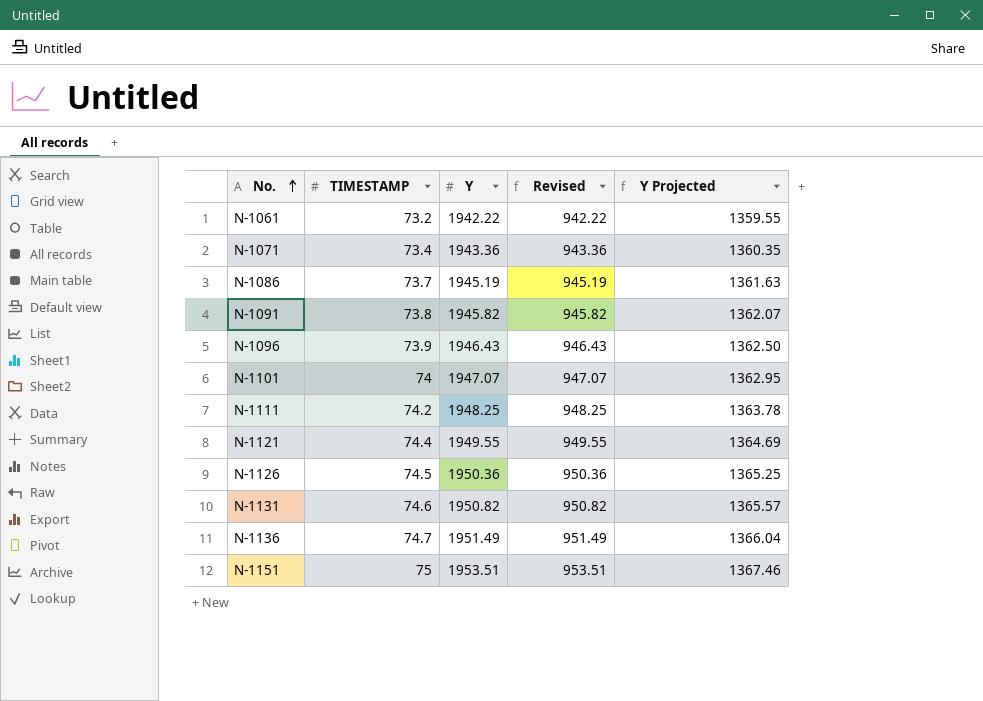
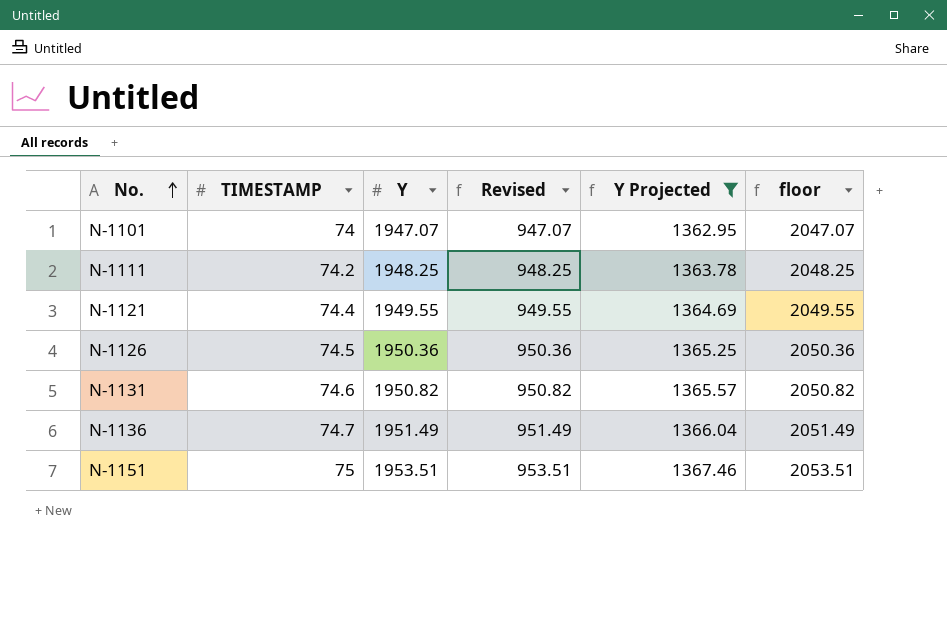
filter: none -> Y Projected >= 1362.95
column floor | formula: none -> [Y] + 100

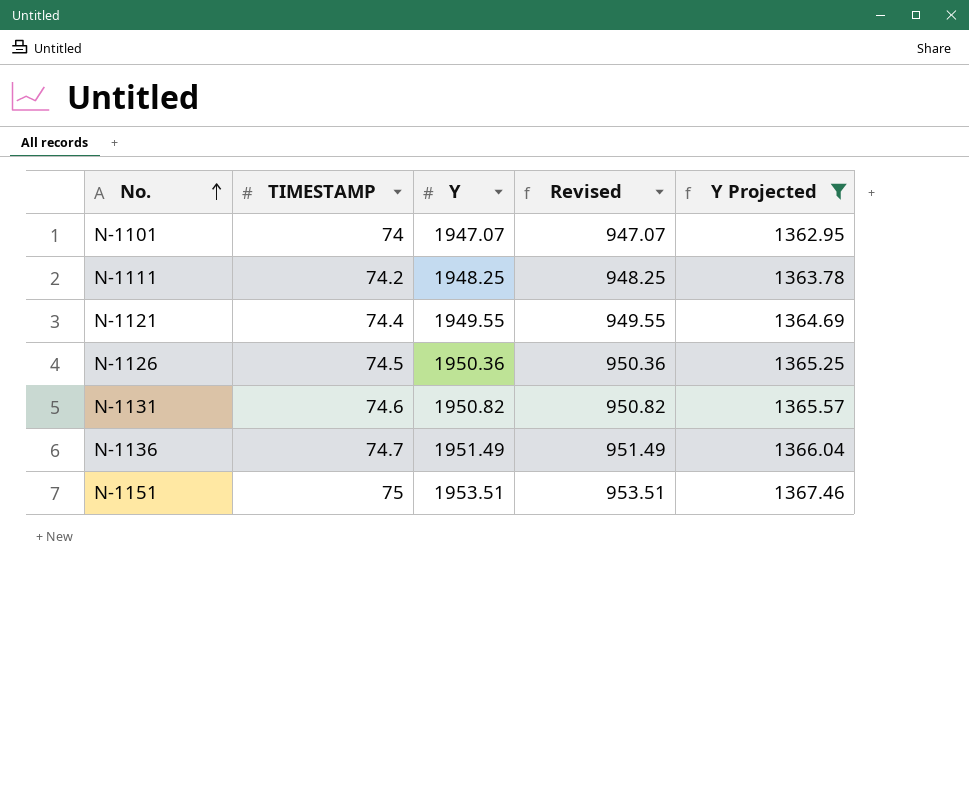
column floor | formula: [Y] + 100 -> none

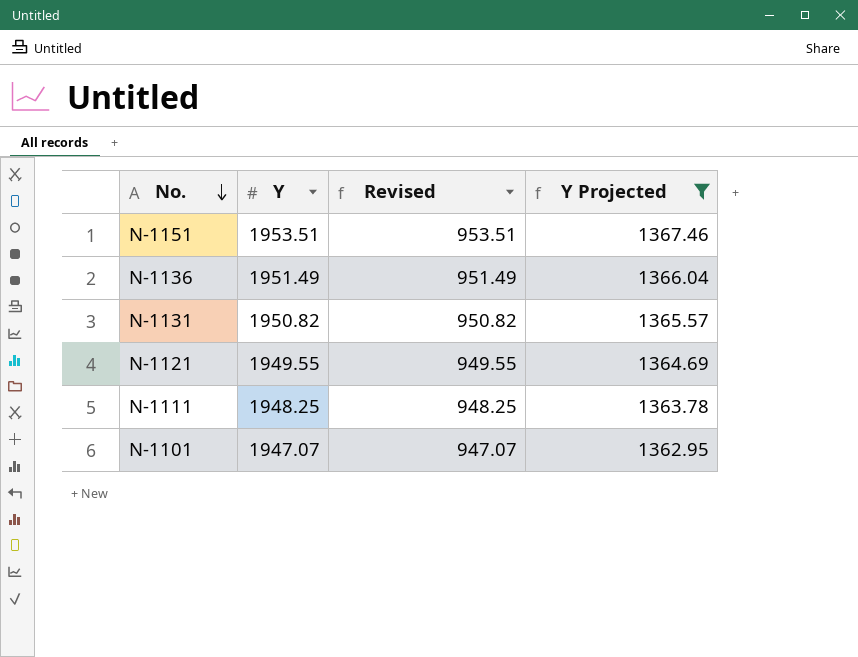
row order: No. ascending -> No. descending
column TIMESTAMP | position: 2 -> none
row N-1126: 74.5 | 1950.36 | 950.36 | 1365.25 -> none

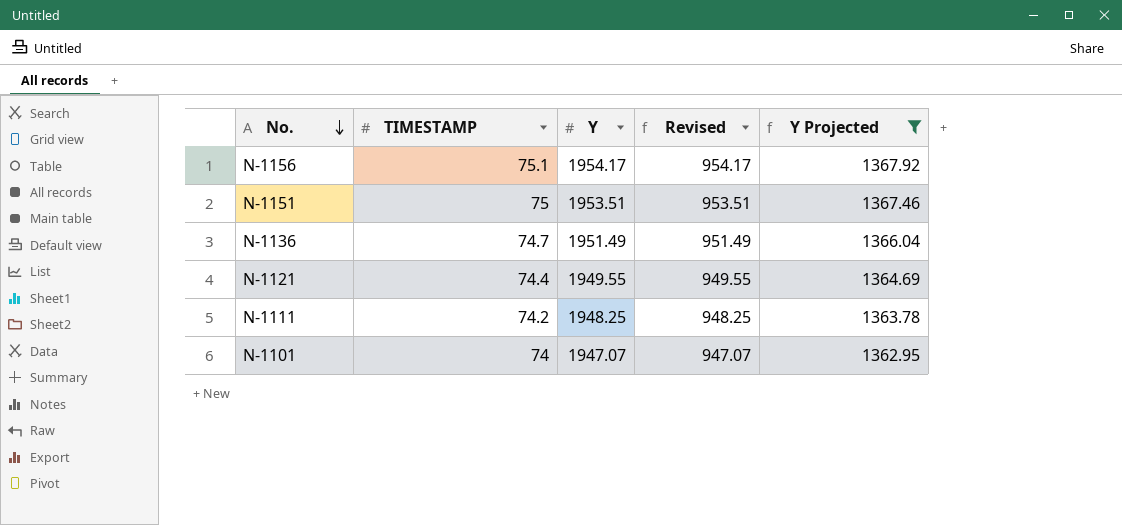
column TIMESTAMP | position: none -> 2
row N-1131: 1950.82 | 950.82 | 1365.57 -> none
row N-1156: none -> 75.1 | 1954.17 | 954.17 | 1367.92

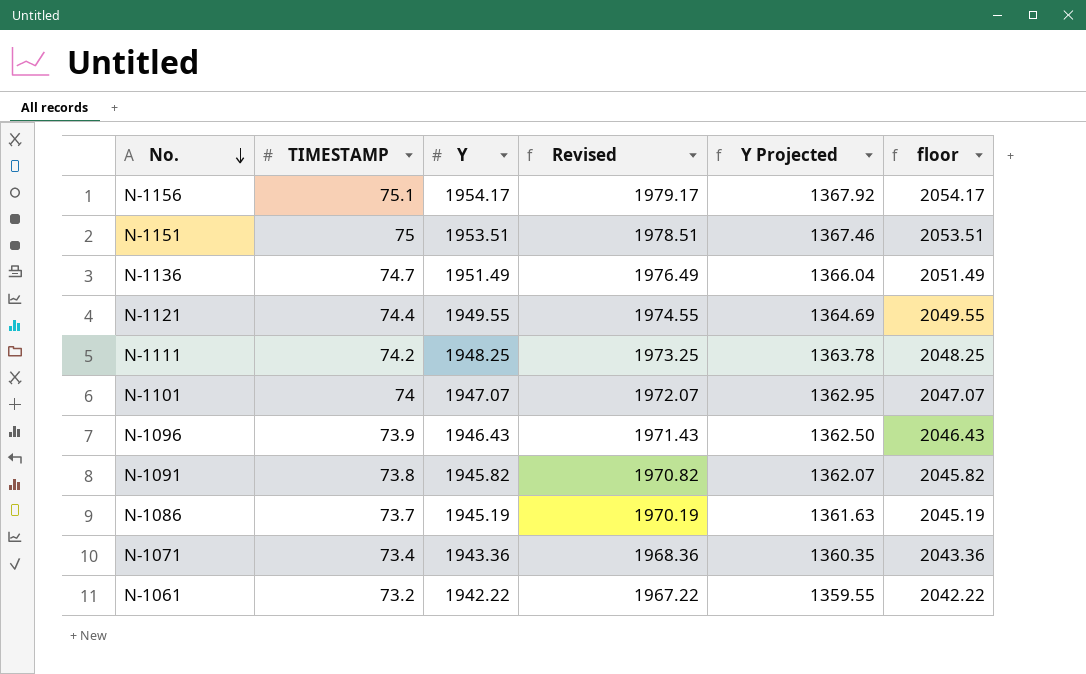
filter: Y Projected >= 1362.95 -> none
column Revised | formula: [Y] - 1000 -> [Y] + 25
column floor | formula: none -> [Y] + 100

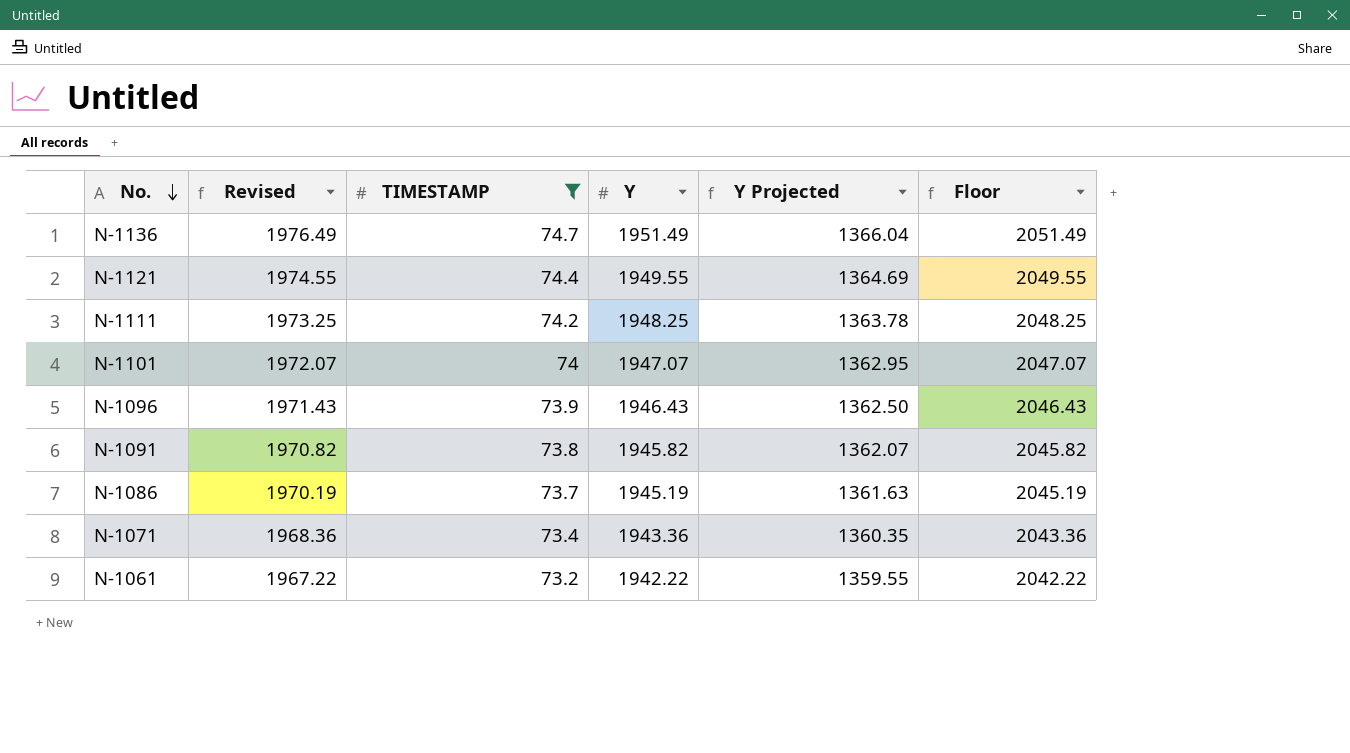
filter: none -> TIMESTAMP <= 74.7
column Revised | position: 4 -> 2
column name: floor -> Floor

